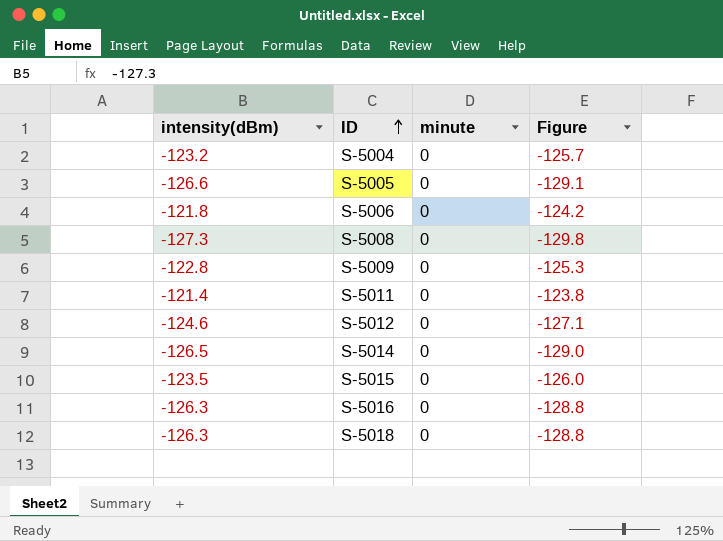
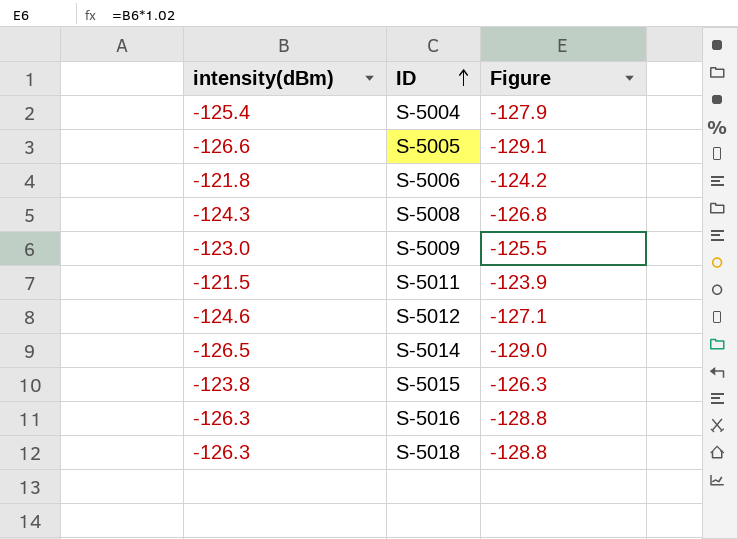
column minute | position: 3 -> none
S-5004 | intensity(dBm): -123.2 -> -125.4
S-5004 | Figure: -125.7 -> -127.9
S-5008 | intensity(dBm): -127.3 -> -124.3
S-5008 | Figure: -129.8 -> -126.8
S-5009 | intensity(dBm): -122.8 -> -123.0
S-5009 | Figure: -125.3 -> -125.5
S-5011 | intensity(dBm): -121.4 -> -121.5
S-5011 | Figure: -123.8 -> -123.9
S-5015 | intensity(dBm): -123.5 -> -123.8
S-5015 | Figure: -126.0 -> -126.3

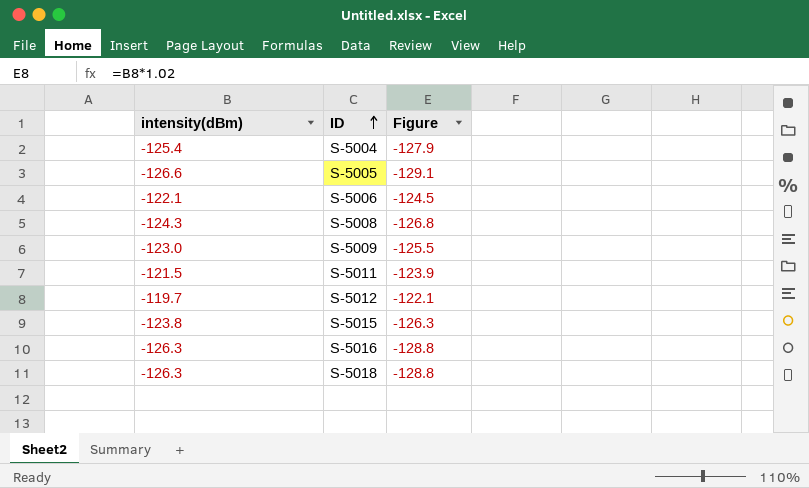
row S-5014: -126.5 | -129.0 -> none
S-5006 | intensity(dBm): -121.8 -> -122.1
S-5006 | Figure: -124.2 -> -124.5
S-5012 | intensity(dBm): -124.6 -> -119.7
S-5012 | Figure: -127.1 -> -122.1

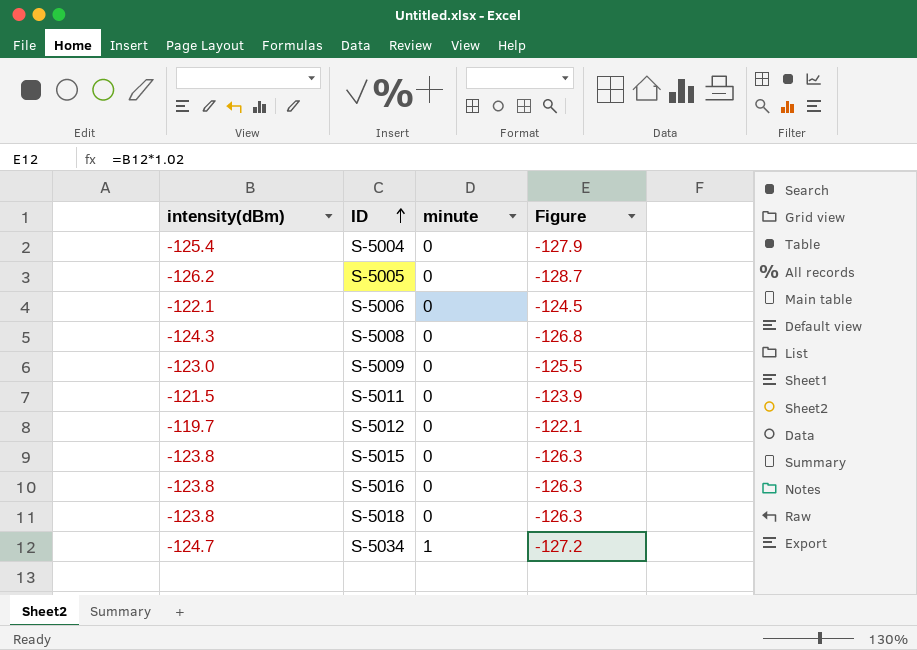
column minute | position: none -> 3
S-5005 | intensity(dBm): -126.6 -> -126.2
S-5005 | Figure: -129.1 -> -128.7
S-5016 | intensity(dBm): -126.3 -> -123.8
S-5016 | Figure: -128.8 -> -126.3
S-5018 | intensity(dBm): -126.3 -> -123.8
S-5018 | Figure: -128.8 -> -126.3
row S-5034: none -> -124.7 | 1 | -127.2

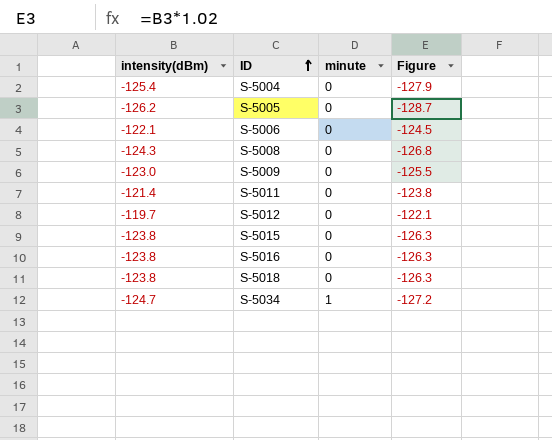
S-5011 | intensity(dBm): -121.5 -> -121.4
S-5011 | Figure: -123.9 -> -123.8

